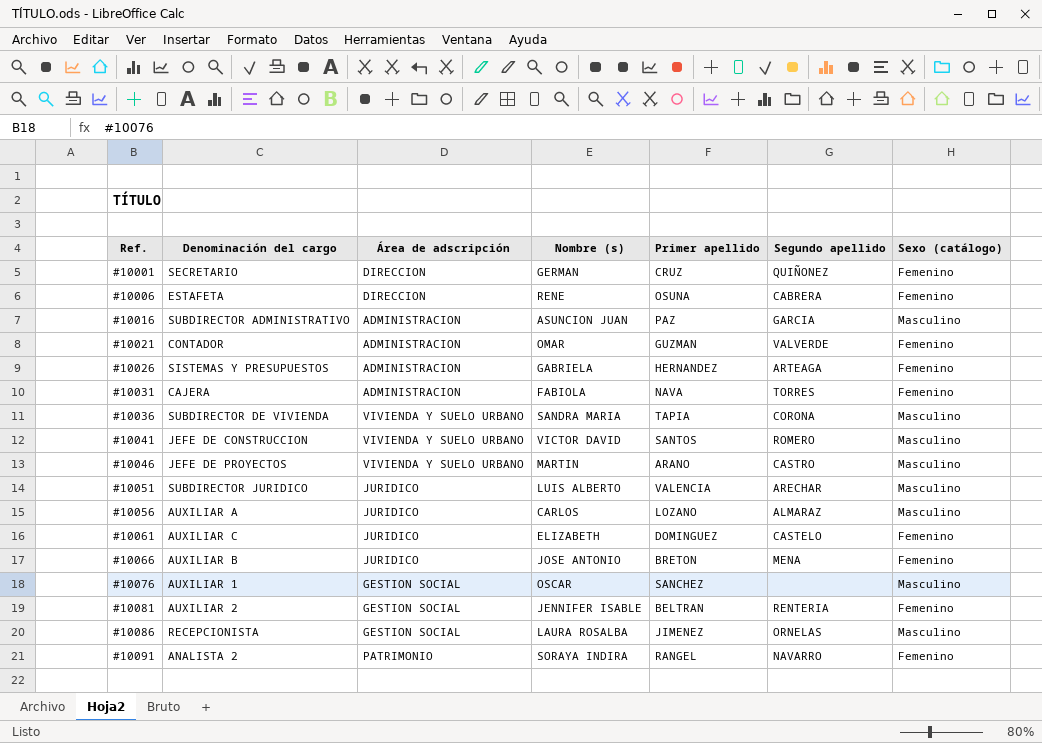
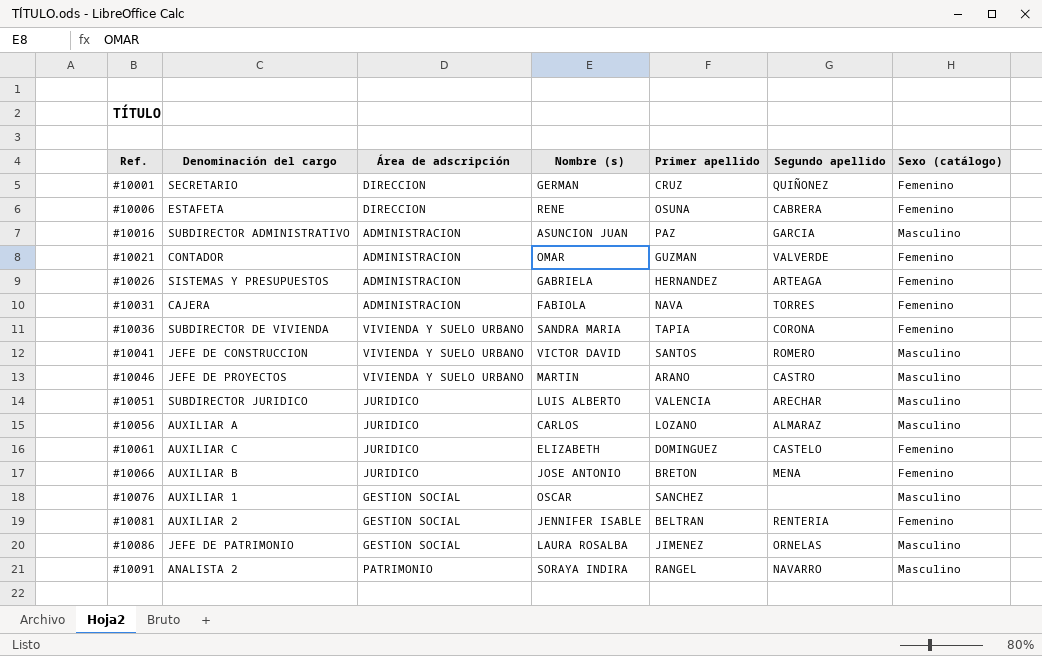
#10036 | Sexo (catálogo): Masculino -> Femenino
#10086 | Denominación del cargo: RECEPCIONISTA -> JEFE DE PATRIMONIO
#10091 | Sexo (catálogo): Femenino -> Masculino

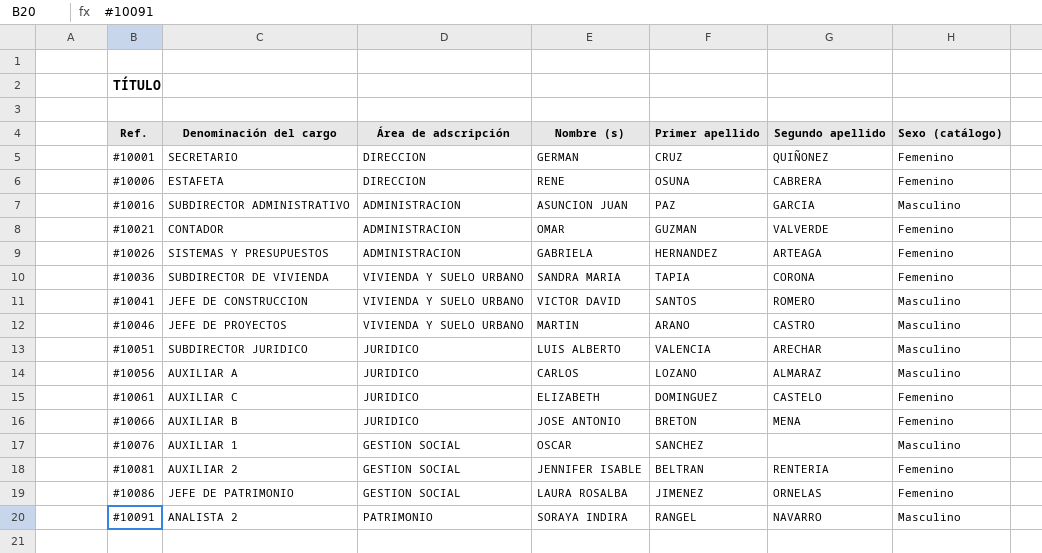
row #10031: CAJERA | ADMINISTRACION | FABIOLA | NAVA | TORRES | Femenino -> none
#10086 | Sexo (catálogo): Masculino -> Femenino

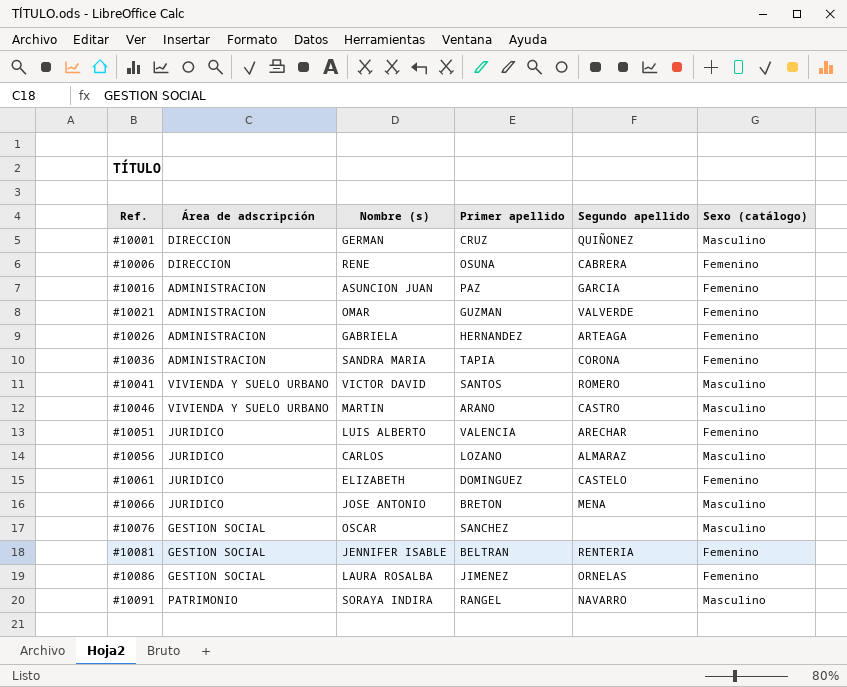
column Denominación del cargo | position: 2 -> none
#10001 | Sexo (catálogo): Femenino -> Masculino
#10016 | Sexo (catálogo): Masculino -> Femenino
#10036 | Área de adscripción: VIVIENDA Y SUELO URBANO -> ADMINISTRACION
#10051 | Sexo (catálogo): Masculino -> Femenino
#10066 | Sexo (catálogo): Femenino -> Masculino

